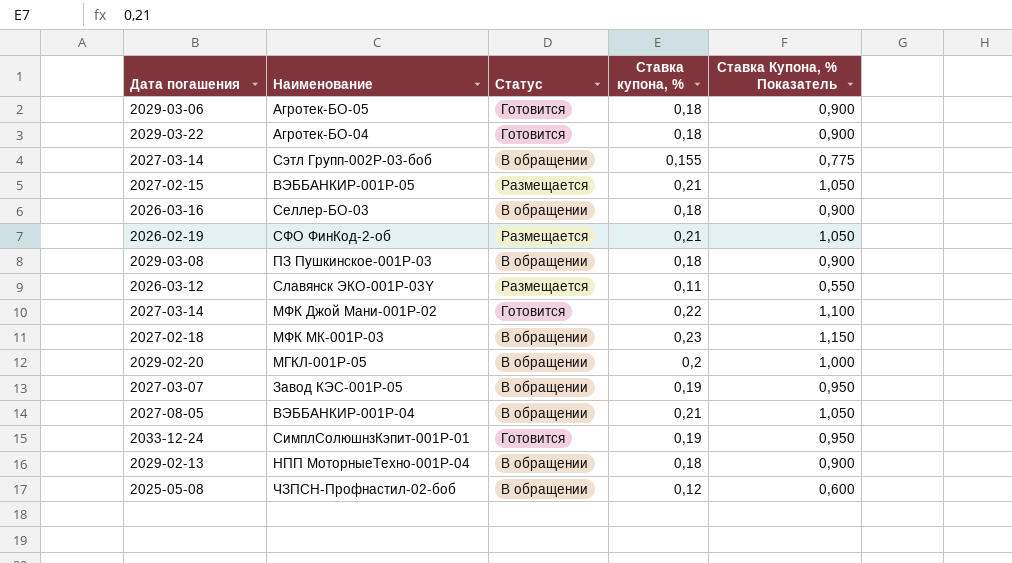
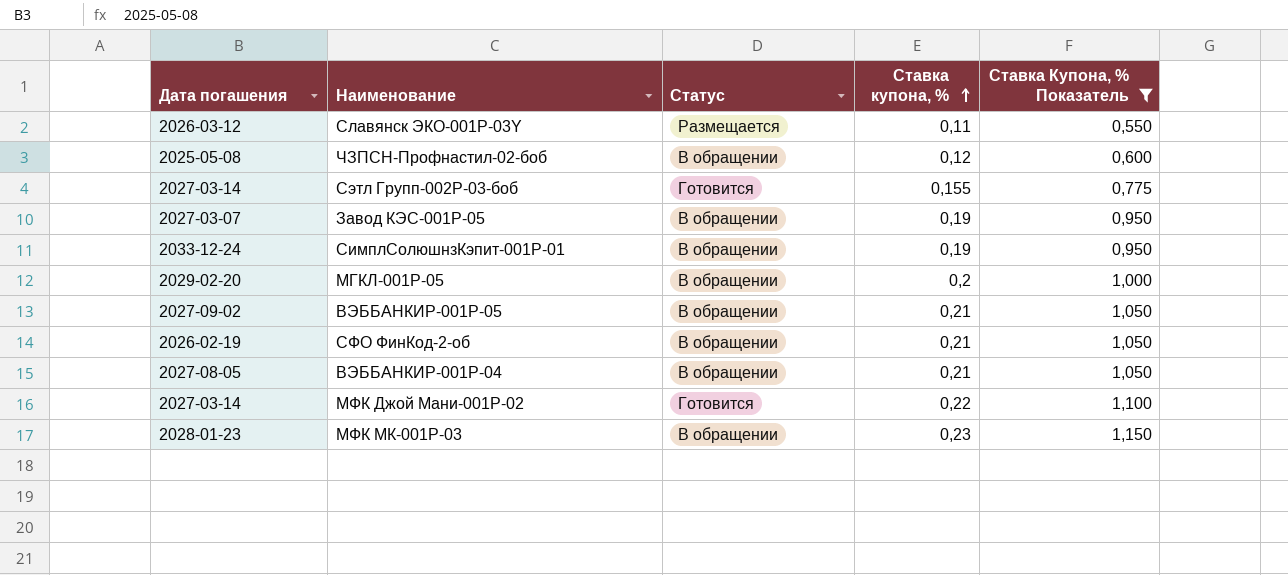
filter: none -> Ставка Купона, % Показатель != 0,900
row order: none -> Ставка купона, % ascending
Сэтл Групп-002Р-03-боб | Статус: В обращении -> Готовится
СимплСолюшнзКэпит-001P-01 | Статус: Готовится -> В обращении
ВЭББАНКИР-001P-05 | Дата погашения: 2027-02-15 -> 2027-09-02
ВЭББАНКИР-001P-05 | Статус: Размещается -> В обращении
СФО ФинКод-2-об | Статус: Размещается -> В обращении
МФК МК-001Р-03 | Дата погашения: 2027-02-18 -> 2028-01-23

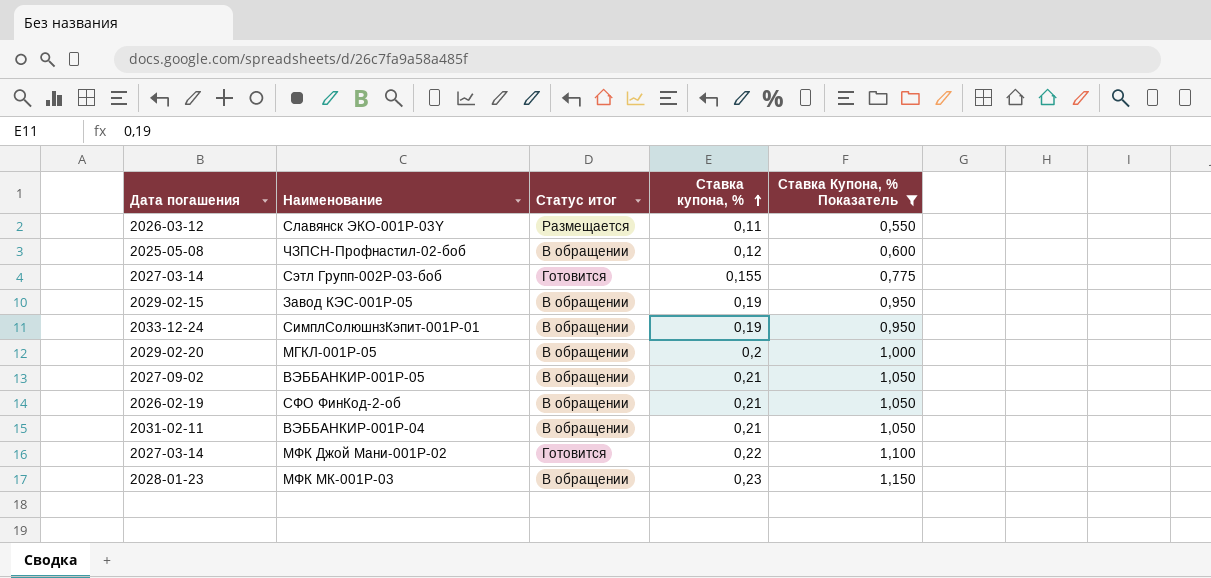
column name: Статус -> Статус итог
Завод КЭС-001Р-05 | Дата погашения: 2027-03-07 -> 2029-02-15
ВЭББАНКИР-001P-04 | Дата погашения: 2027-08-05 -> 2031-02-11

